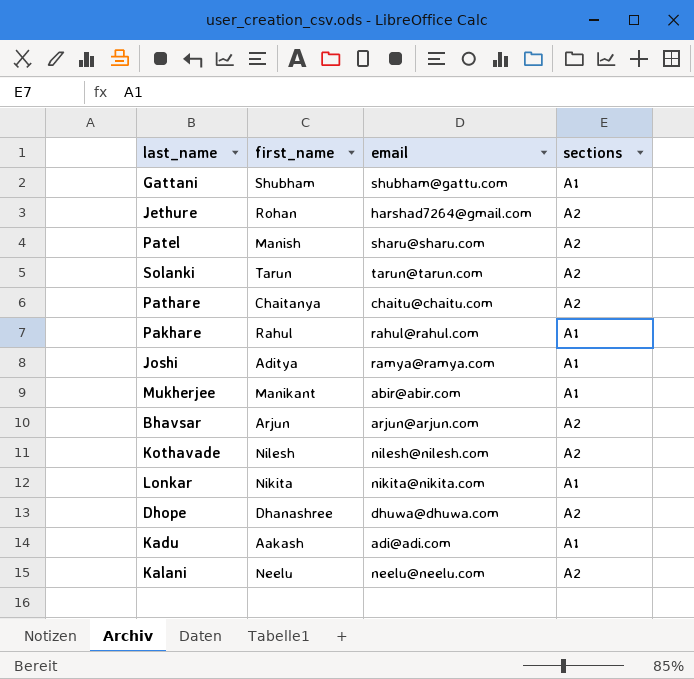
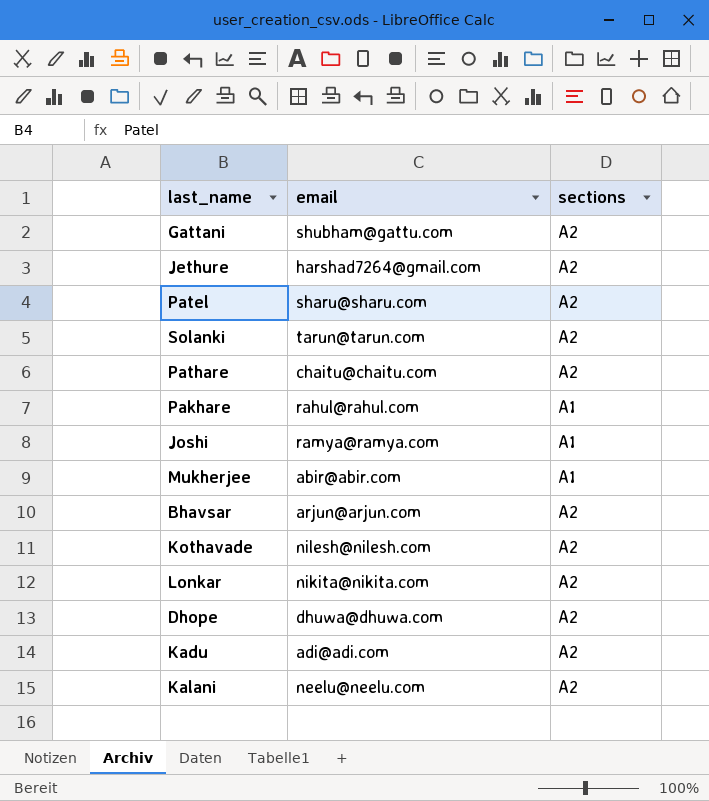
column first_name | position: 2 -> none
Gattani | sections: A1 -> A2
Lonkar | sections: A1 -> A2
Kadu | sections: A1 -> A2

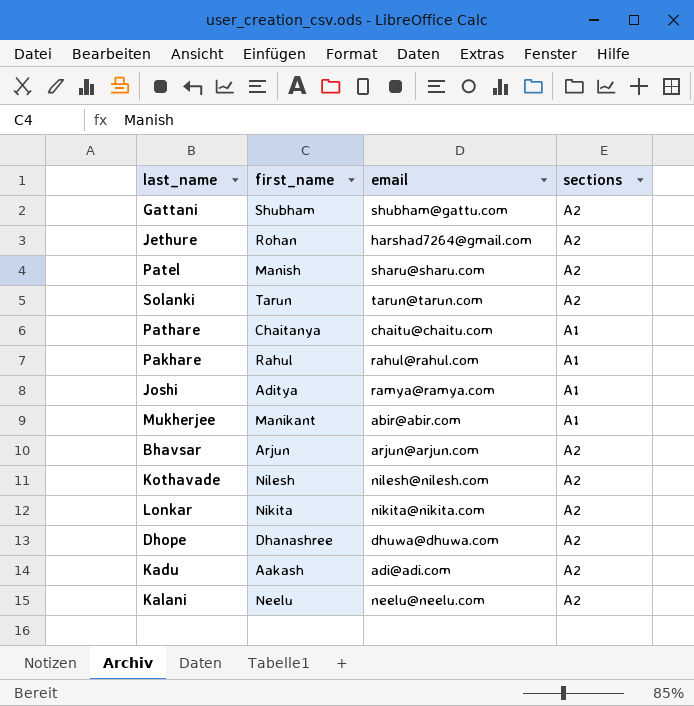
column first_name | position: none -> 2
Pathare | sections: A2 -> A1

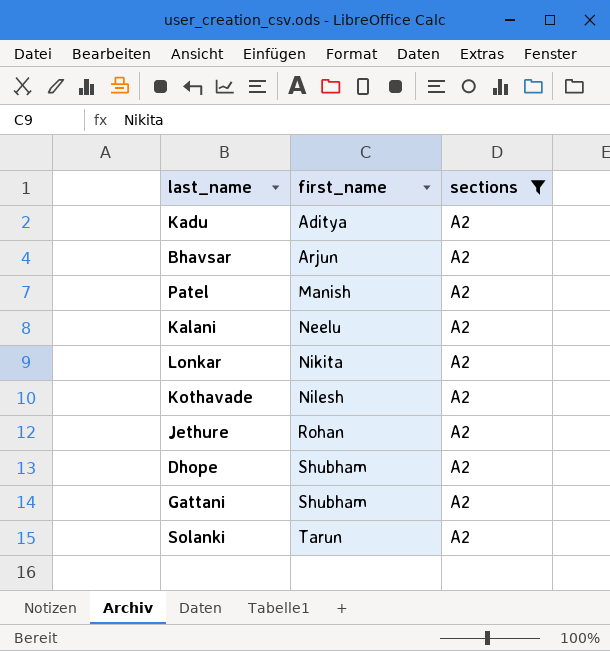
filter: none -> sections = A2
row order: none -> first_name ascending
column email | position: 3 -> none
Kadu | first_name: Aakash -> Aditya
Dhope | first_name: Dhanashree -> Shubham

